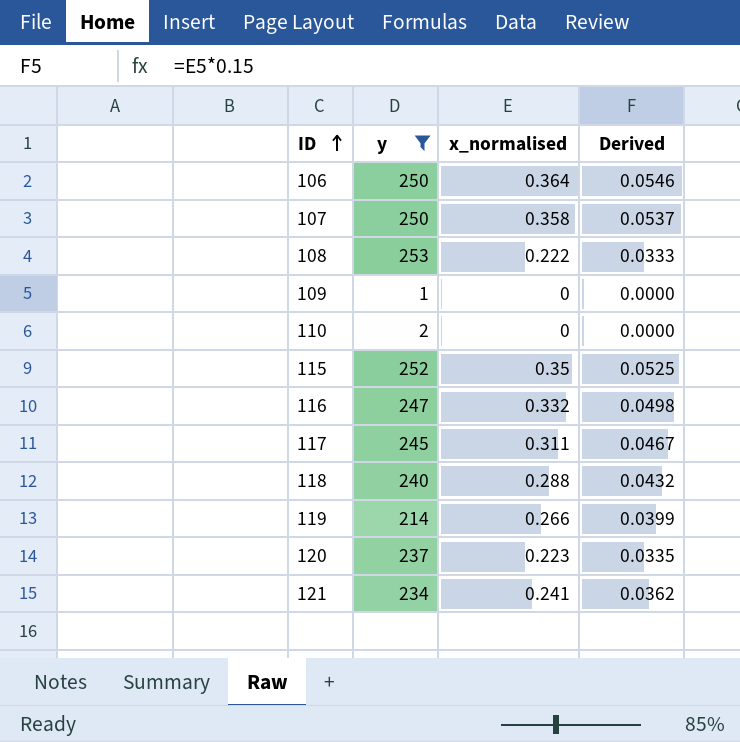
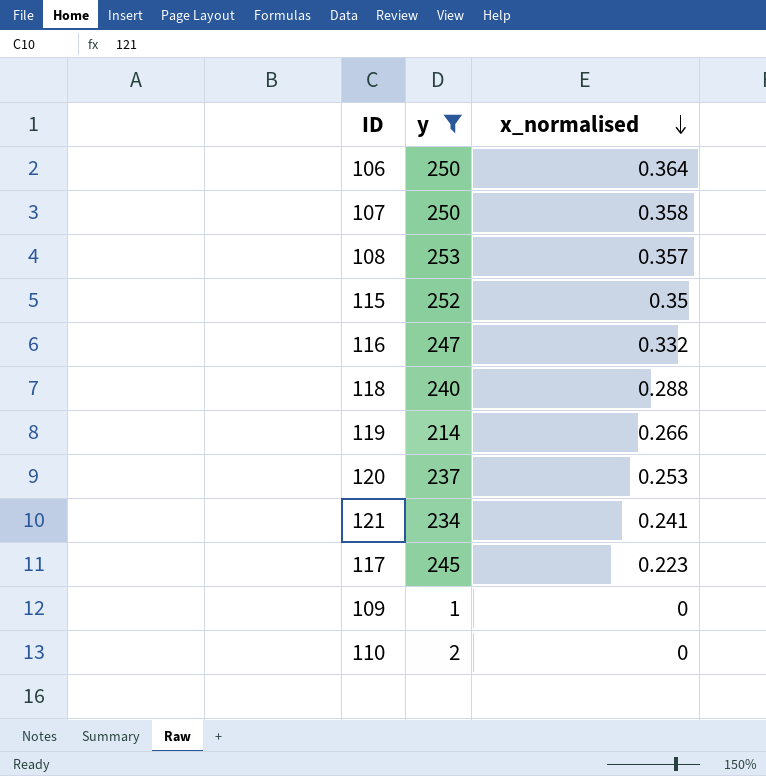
row order: ID ascending -> x_normalised descending
column Derived | formula: [x_normalised] * 0.15 -> none
108 | x_normalised: 0.222 -> 0.357
120 | x_normalised: 0.223 -> 0.253
117 | x_normalised: 0.311 -> 0.223

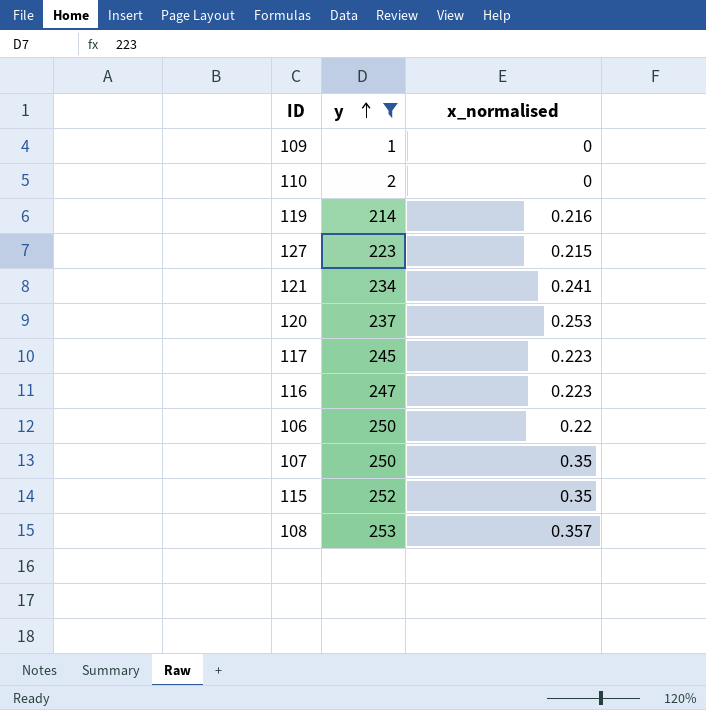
row order: x_normalised descending -> y ascending
row 118: 240 | 0.288 -> none
119 | x_normalised: 0.266 -> 0.216
row 127: none -> 223 | 0.215
116 | x_normalised: 0.332 -> 0.223
106 | x_normalised: 0.364 -> 0.22
107 | x_normalised: 0.358 -> 0.35

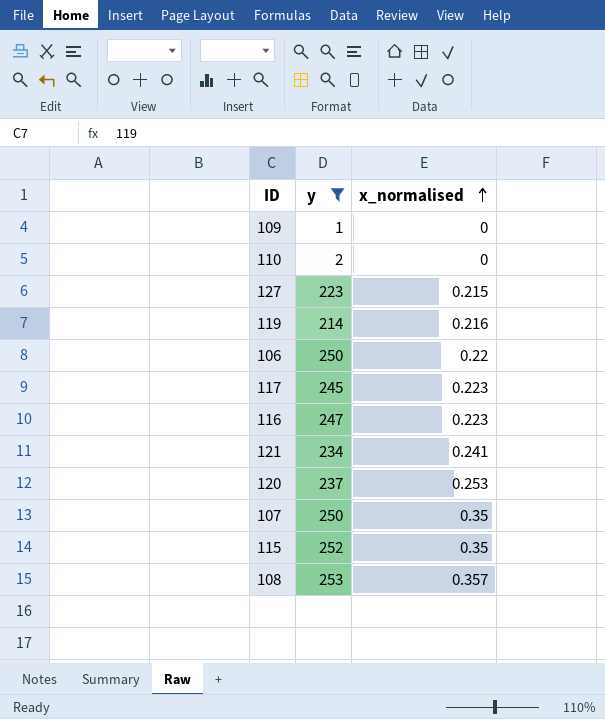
row order: y ascending -> x_normalised ascending

